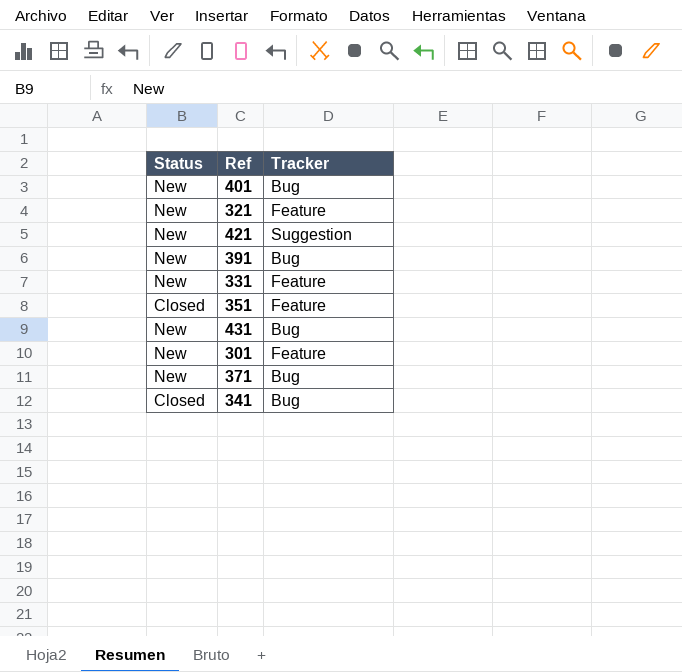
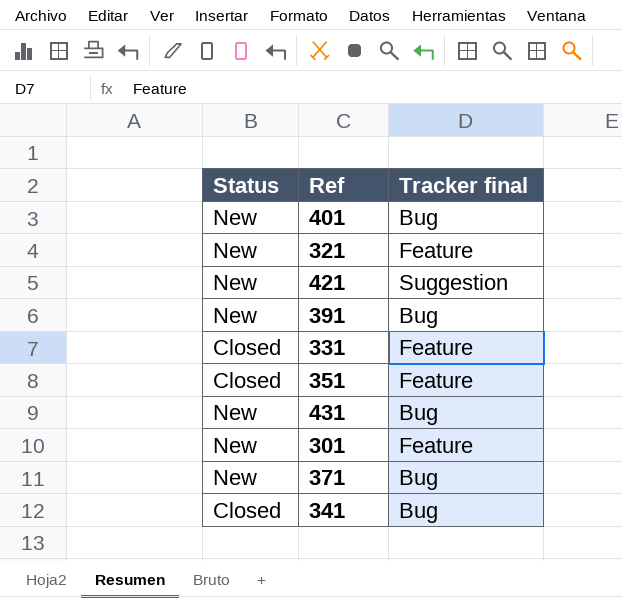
column name: Tracker -> Tracker final
331 | Status: New -> Closed

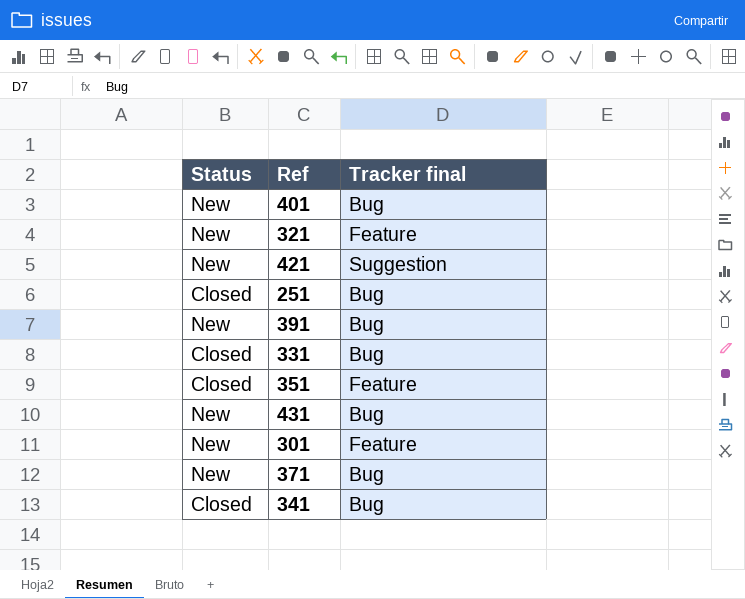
row 251: none -> Closed | Bug
331 | Tracker final: Feature -> Bug

